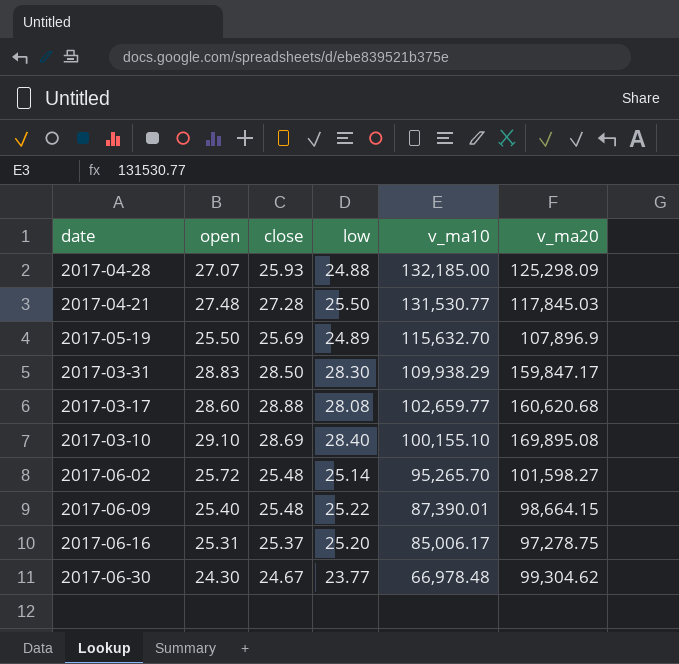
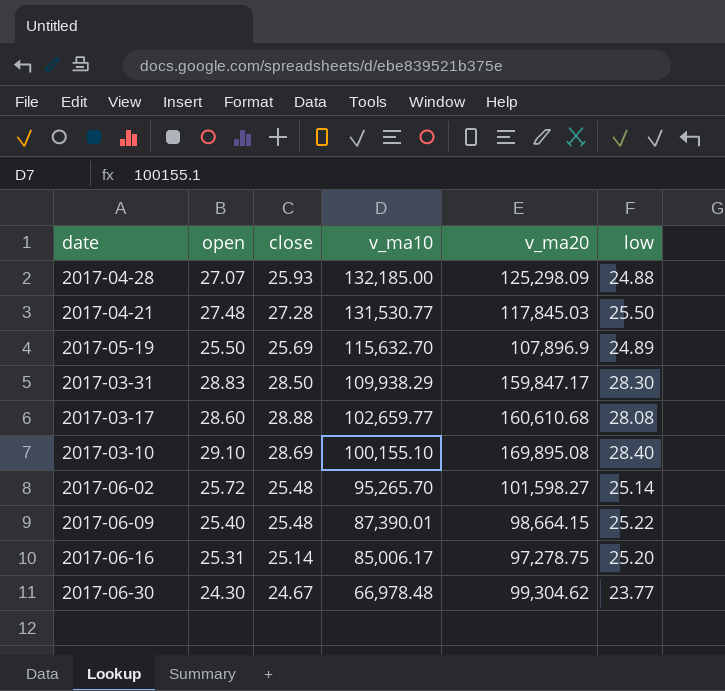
column low | position: 4 -> 6
2017-03-17 | v_ma20: 160,620.68 -> 160,610.68
2017-06-16 | close: 25.37 -> 25.14

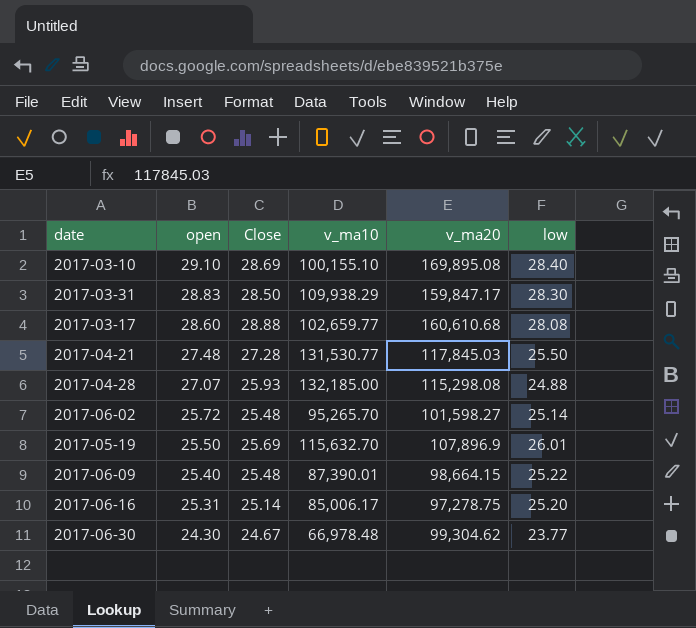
row order: v_ma10 descending -> open descending
column name: close -> Close
2017-04-28 | v_ma20: 125,298.09 -> 115,298.08
2017-05-19 | low: 24.89 -> 26.01

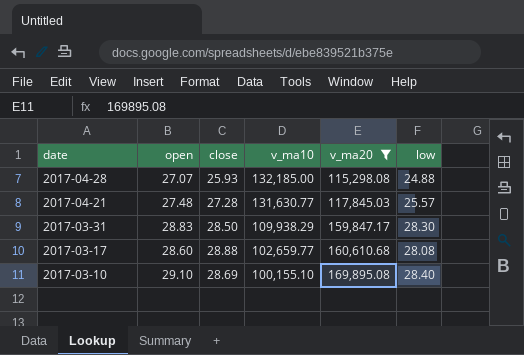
filter: none -> v_ma20 >= 115,298.08
row order: open descending -> date descending
column name: Close -> close
2017-04-21 | v_ma10: 131,530.77 -> 131,630.77
2017-04-21 | low: 25.50 -> 25.57

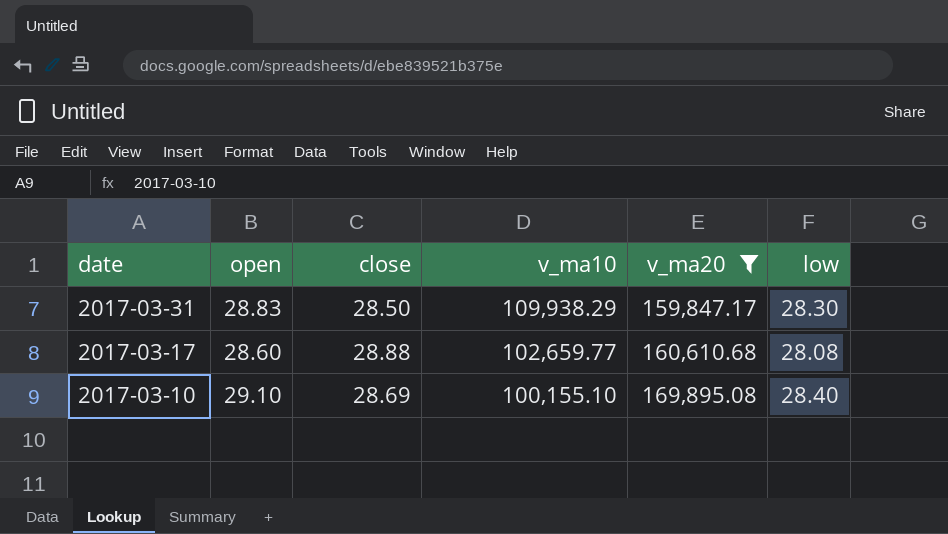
row 2017-04-28: 27.07 | 25.93 | 132,185.00 | 115,298.08 | 24.88 -> none
row 2017-04-21: 27.48 | 27.28 | 131,630.77 | 117,845.03 | 25.57 -> none

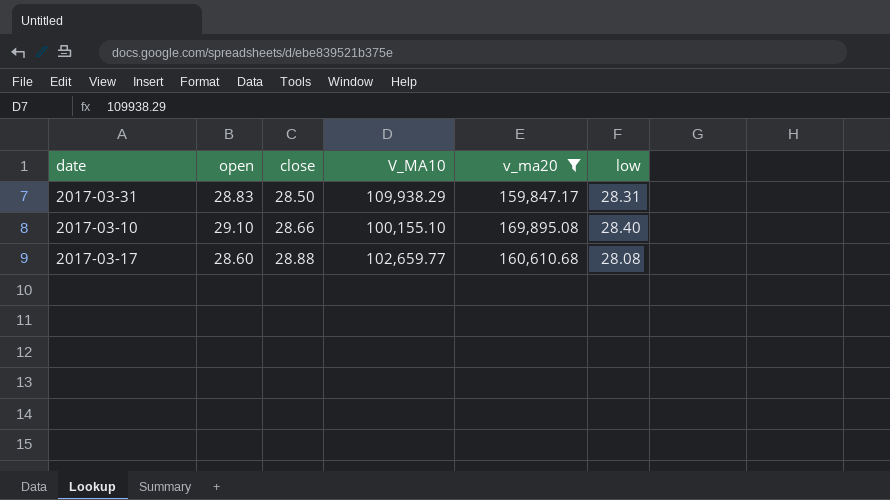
row order: date descending -> close ascending
column name: v_ma10 -> V_MA10
2017-03-31 | low: 28.30 -> 28.31
2017-03-10 | close: 28.69 -> 28.66

